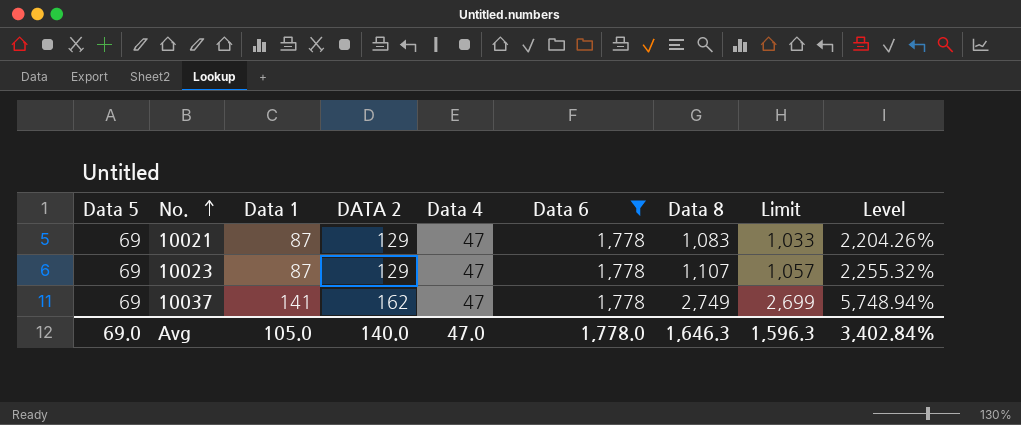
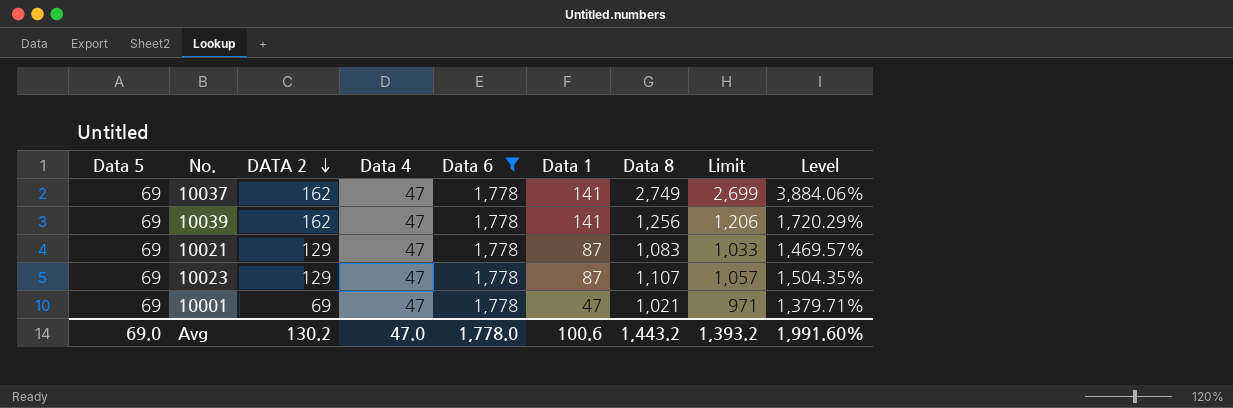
row order: No. ascending -> DATA 2 descending
column Data 1 | position: 3 -> 6
column Level | formula: ([Data 8] - [Data 4]) / [Data 4] -> ([Data 8] - [Data 5]) / [Data 5]
row 10039: none -> 69 | 162 | 47 | 1,778 | 141 | 1,256 | 1,206 | 1,720.29%
row 10001: none -> 69 | 69 | 47 | 1,778 | 47 | 1,021 | 971 | 1,379.71%
Avg | DATA 2: 140.0 -> 130.2
Avg | Data 1: 105.0 -> 100.6
Avg | Data 8: 1,646.3 -> 1,443.2
Avg | Limit: 1,596.3 -> 1,393.2
Avg | Level: 3,402.84% -> 1,991.60%

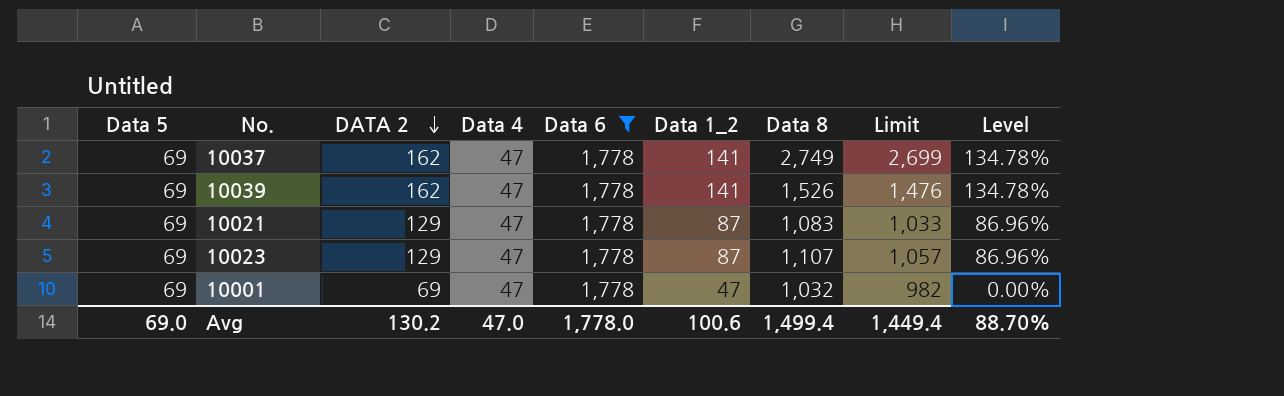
column name: Data 1 -> Data 1_2
column Level | formula: ([Data 8] - [Data 5]) / [Data 5] -> ([DATA 2] - [Data 5]) / [Data 5]
10039 | Data 8: 1,256 -> 1,526
10039 | Limit: 1,206 -> 1,476
10001 | Data 8: 1,021 -> 1,032
10001 | Limit: 971 -> 982
Avg | Data 8: 1,443.2 -> 1,499.4
Avg | Limit: 1,393.2 -> 1,449.4
Avg | Level: 1,991.60% -> 88.70%

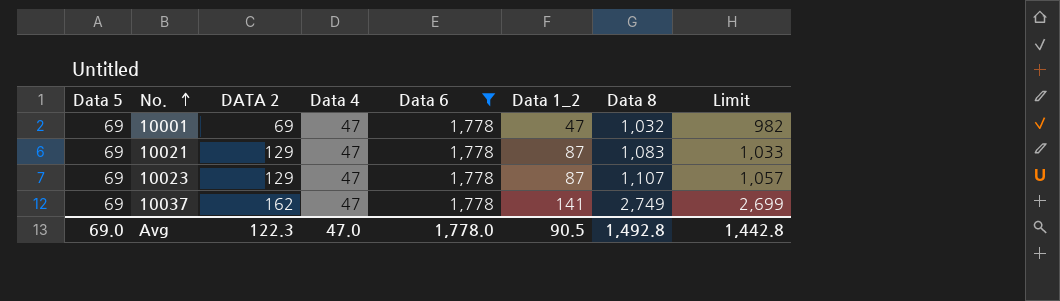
row order: DATA 2 descending -> No. ascending
column Level | formula: ([DATA 2] - [Data 5]) / [Data 5] -> none
row 10039: 69 | 162 | 47 | 1,778 | 141 | 1,526 | 1,476 | 134.78% -> none
Avg | DATA 2: 130.2 -> 122.3
Avg | Data 1_2: 100.6 -> 90.5
Avg | Data 8: 1,499.4 -> 1,492.8
Avg | Limit: 1,449.4 -> 1,442.8

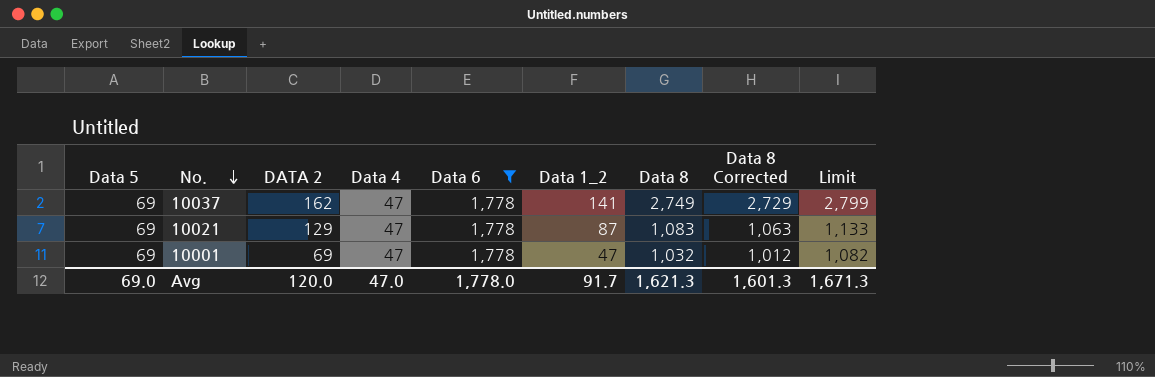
row order: No. ascending -> No. descending
column Data 8 Corrected | formula: none -> [Data 8] - 20
column Limit | formula: [Data 8] - 50 -> [Data 8] + 50
row 10023: 69 | 129 | 47 | 1,778 | 87 | 1,107 | 1,057 -> none
Avg | DATA 2: 122.3 -> 120.0
Avg | Data 1_2: 90.5 -> 91.7
Avg | Data 8: 1,492.8 -> 1,621.3
Avg | Limit: 1,442.8 -> 1,671.3

